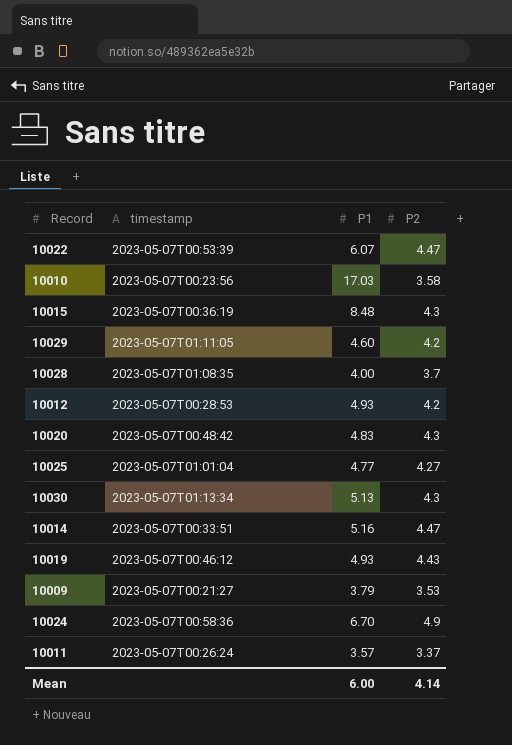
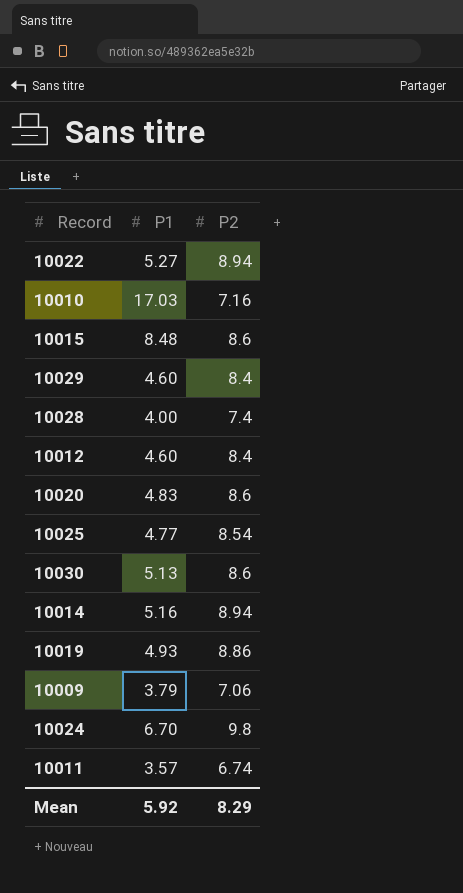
column timestamp | position: 2 -> none
10022 | P1: 6.07 -> 5.27
10022 | P2: 4.47 -> 8.94
10010 | P2: 3.58 -> 7.16
10015 | P2: 4.3 -> 8.6
10029 | P2: 4.2 -> 8.4
10028 | P2: 3.7 -> 7.4
10012 | P1: 4.93 -> 4.60
10012 | P2: 4.2 -> 8.4
10020 | P2: 4.3 -> 8.6
10025 | P2: 4.27 -> 8.54
10030 | P2: 4.3 -> 8.6
10014 | P2: 4.47 -> 8.94
10019 | P2: 4.43 -> 8.86
10009 | P2: 3.53 -> 7.06
10024 | P2: 4.9 -> 9.8
10011 | P2: 3.37 -> 6.74
Mean | P1: 6.00 -> 5.92
Mean | P2: 4.14 -> 8.29

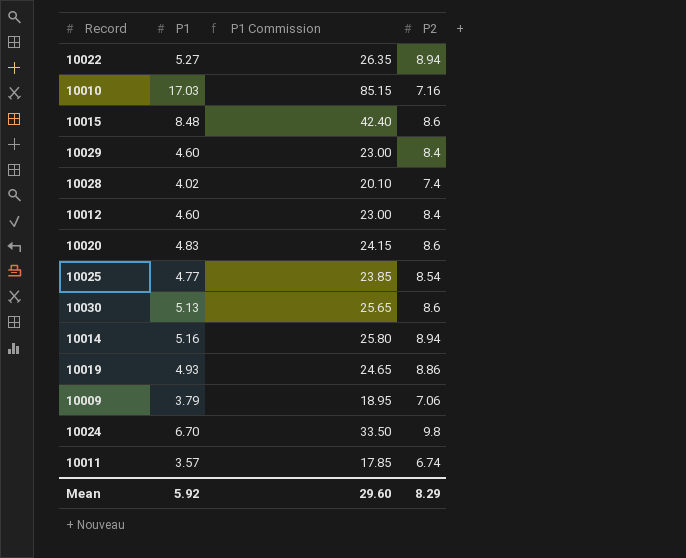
column P1 Commission | formula: none -> [P1] * 5
10028 | P1: 4.00 -> 4.02

